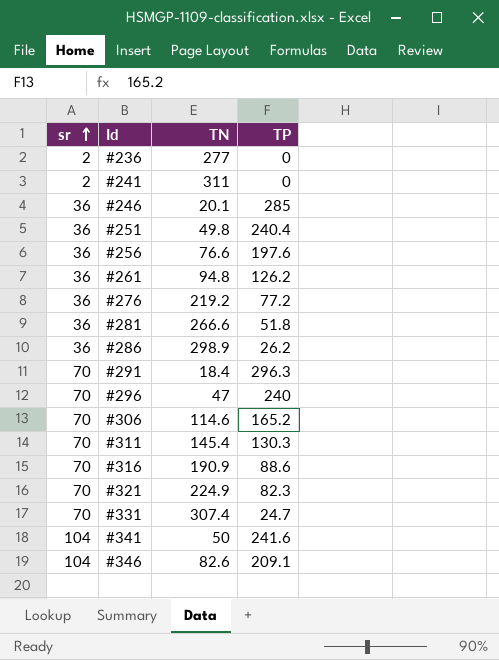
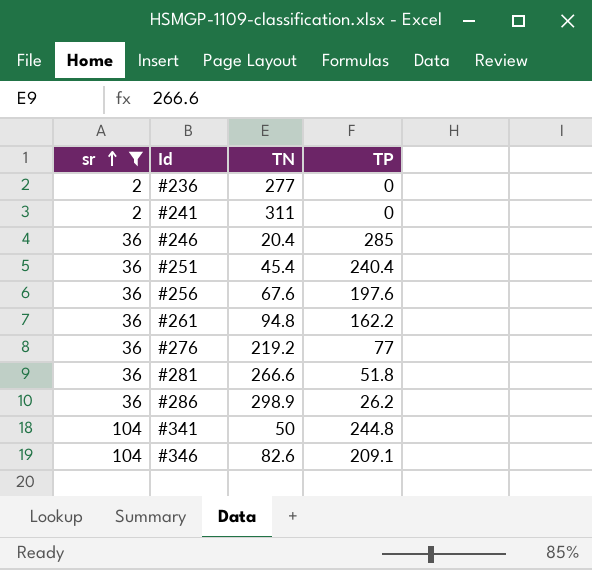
filter: none -> sr != 70
#246 | TN: 20.1 -> 20.4
#251 | TN: 49.8 -> 45.4
#256 | TN: 76.6 -> 67.6
#261 | TP: 126.2 -> 162.2
#276 | TP: 77.2 -> 77
#341 | TP: 241.6 -> 244.8

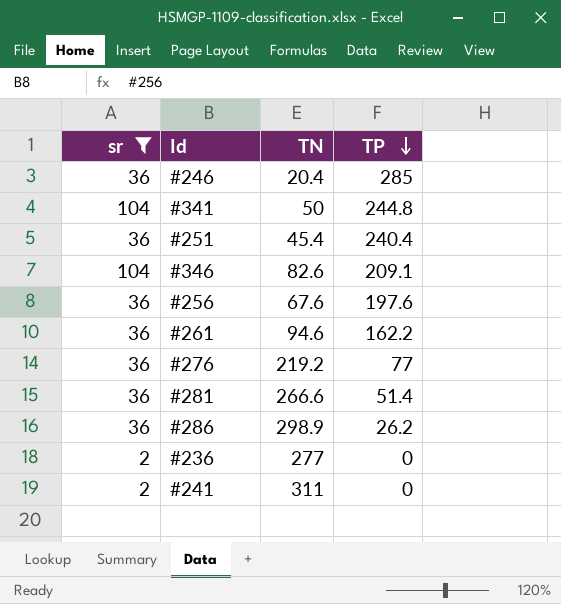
row order: sr ascending -> TP descending
#261 | TN: 94.8 -> 94.6
#281 | TP: 51.8 -> 51.4

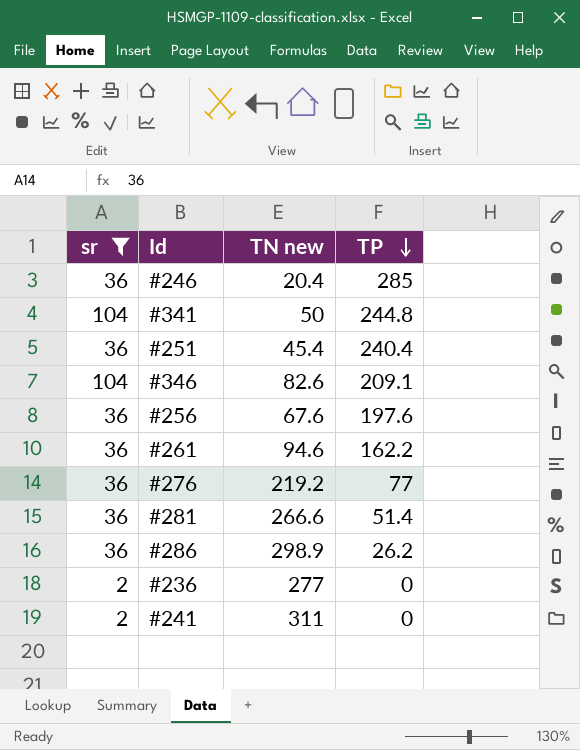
column name: TN -> TN new

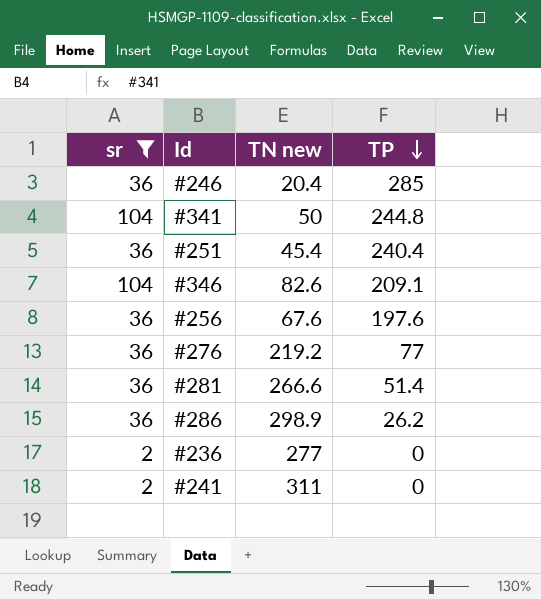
row #261: 36 | 94.6 | 162.2 -> none

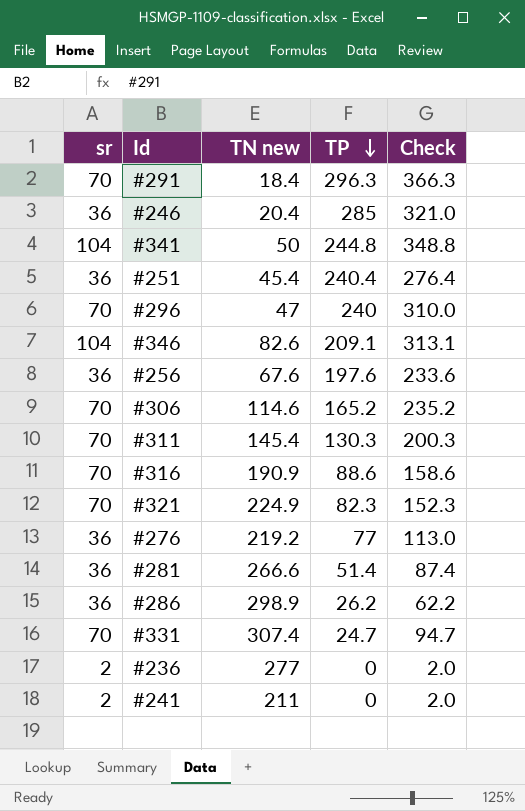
filter: sr != 70 -> none
column Check | formula: none -> [sr] + [TP]
#241 | TN new: 311 -> 211

